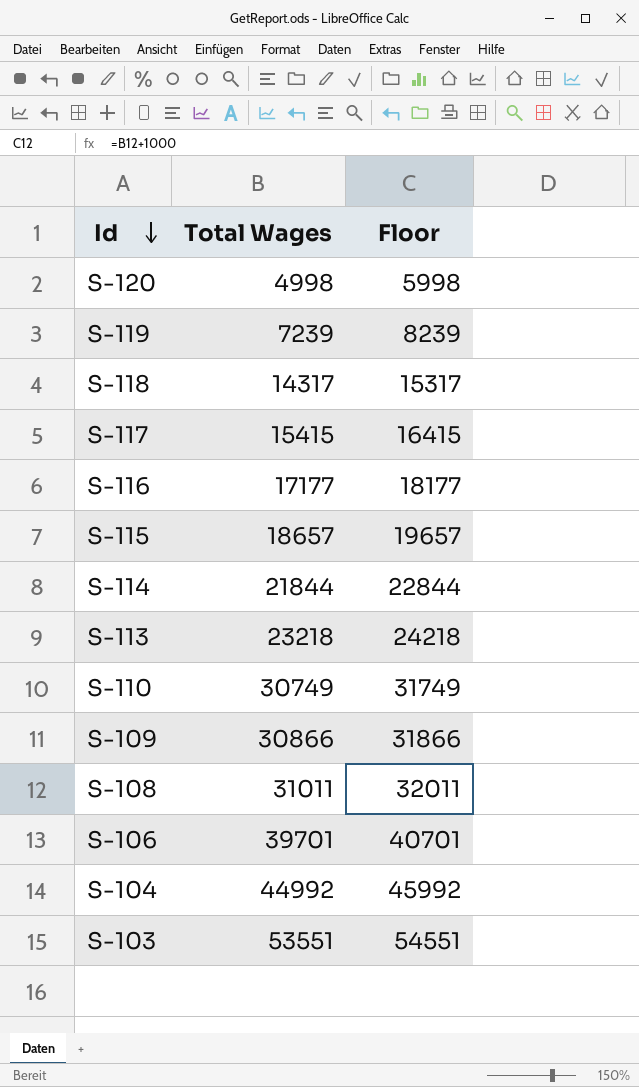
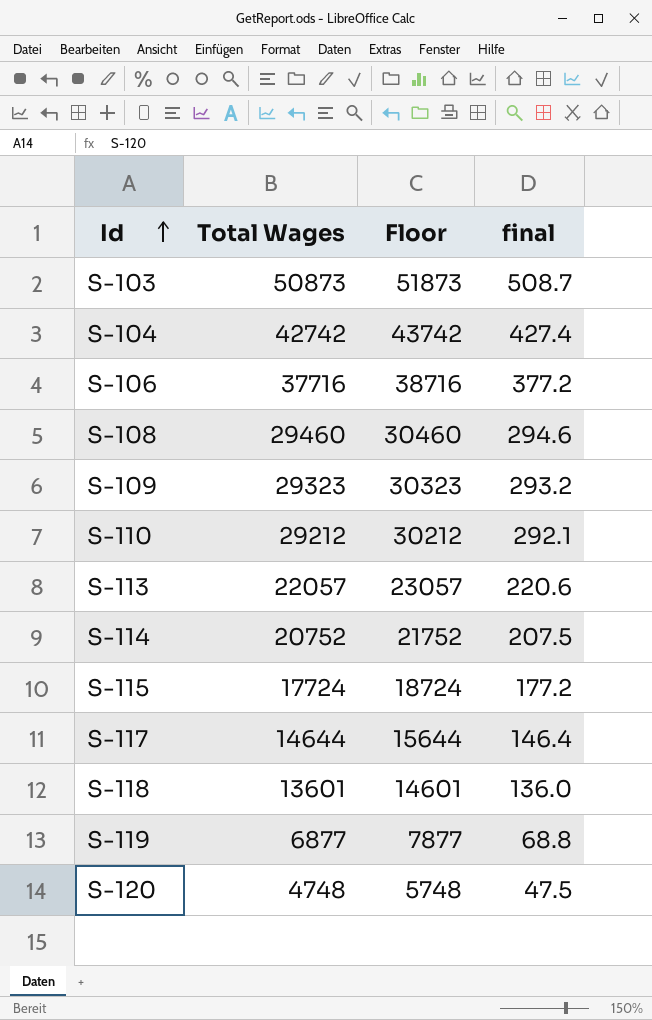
row order: Id descending -> Id ascending
column final | formula: none -> [Total Wages] * 0.01
row S-116: 17177 | 18177 -> none
S-103 | Total Wages: 53551 -> 50873
S-103 | Floor: 54551 -> 51873
S-104 | Total Wages: 44992 -> 42742
S-104 | Floor: 45992 -> 43742
S-106 | Total Wages: 39701 -> 37716
S-106 | Floor: 40701 -> 38716
S-108 | Total Wages: 31011 -> 29460
S-108 | Floor: 32011 -> 30460
S-109 | Total Wages: 30866 -> 29323
S-109 | Floor: 31866 -> 30323
S-110 | Total Wages: 30749 -> 29212
S-110 | Floor: 31749 -> 30212
S-113 | Total Wages: 23218 -> 22057
S-113 | Floor: 24218 -> 23057
S-114 | Total Wages: 21844 -> 20752
S-114 | Floor: 22844 -> 21752
S-115 | Total Wages: 18657 -> 17724
S-115 | Floor: 19657 -> 18724
S-117 | Total Wages: 15415 -> 14644
S-117 | Floor: 16415 -> 15644
S-118 | Total Wages: 14317 -> 13601
S-118 | Floor: 15317 -> 14601
S-119 | Total Wages: 7239 -> 6877
S-119 | Floor: 8239 -> 7877
S-120 | Total Wages: 4998 -> 4748
S-120 | Floor: 5998 -> 5748

